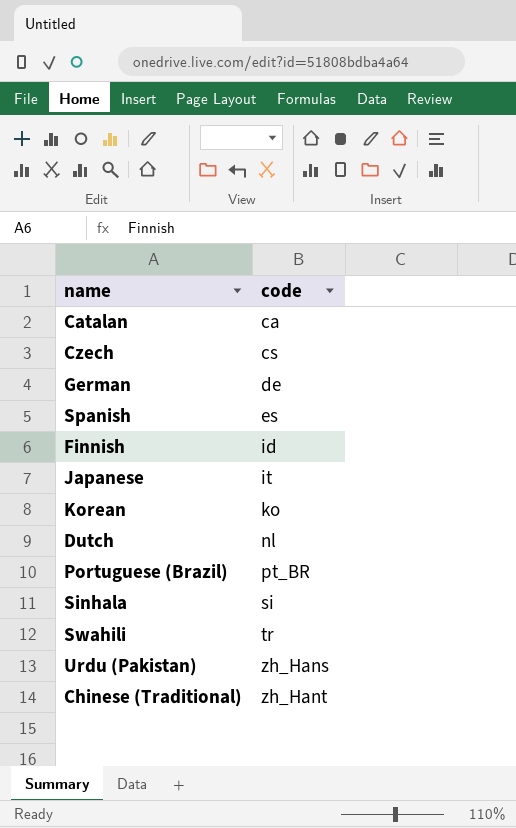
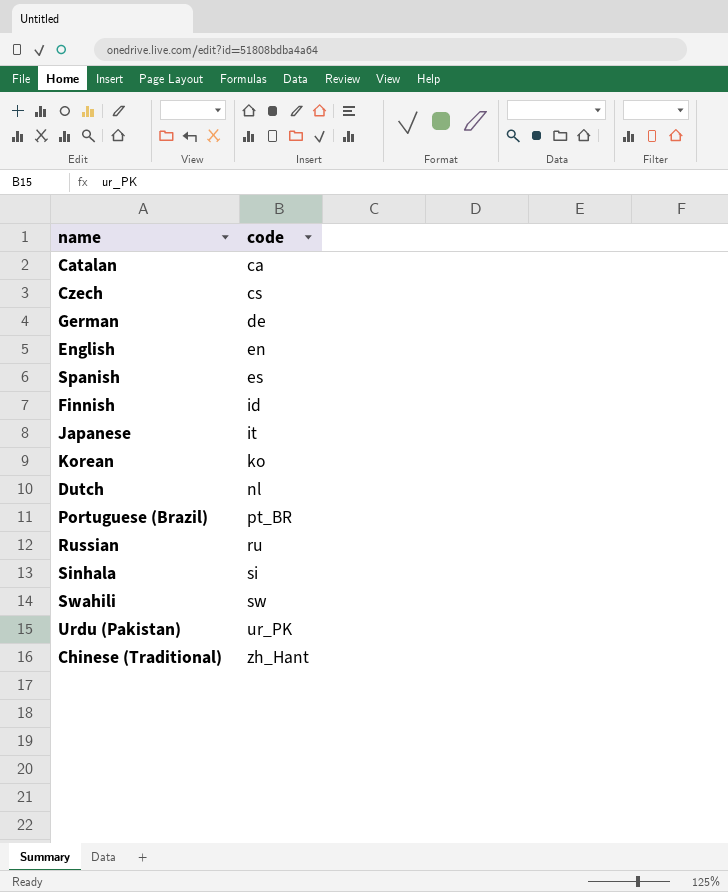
row English: none -> en
row Russian: none -> ru
Swahili | code: tr -> sw
Urdu (Pakistan) | code: zh_Hans -> ur_PK

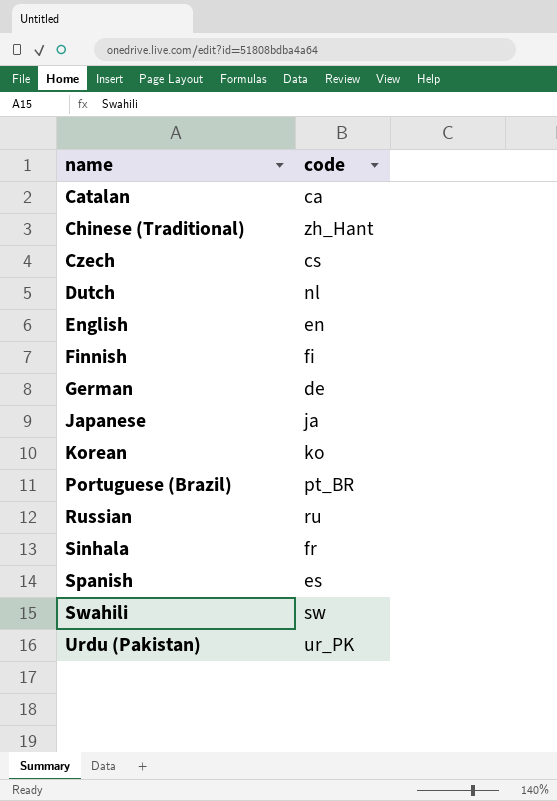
row order: code ascending -> name ascending
Finnish | code: id -> fi
Japanese | code: it -> ja
Sinhala | code: si -> fr

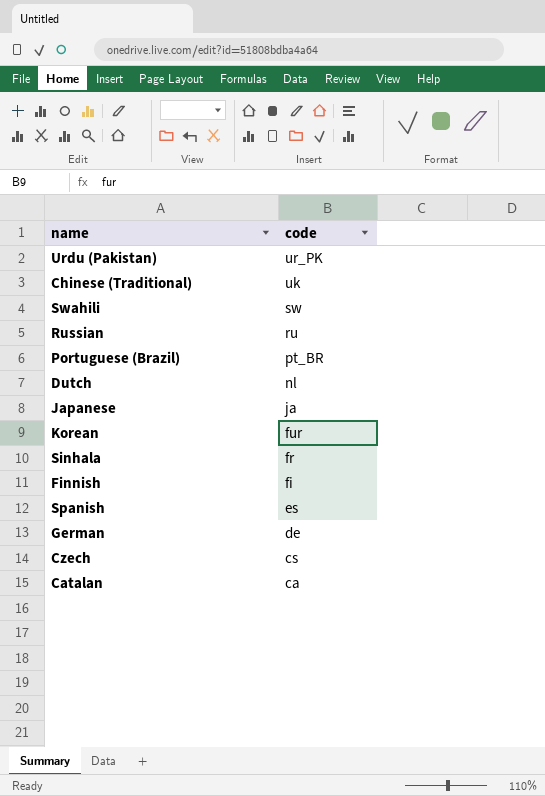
row order: name ascending -> code descending
row English: en -> none
Chinese (Traditional) | code: zh_Hant -> uk
Korean | code: ko -> fur

